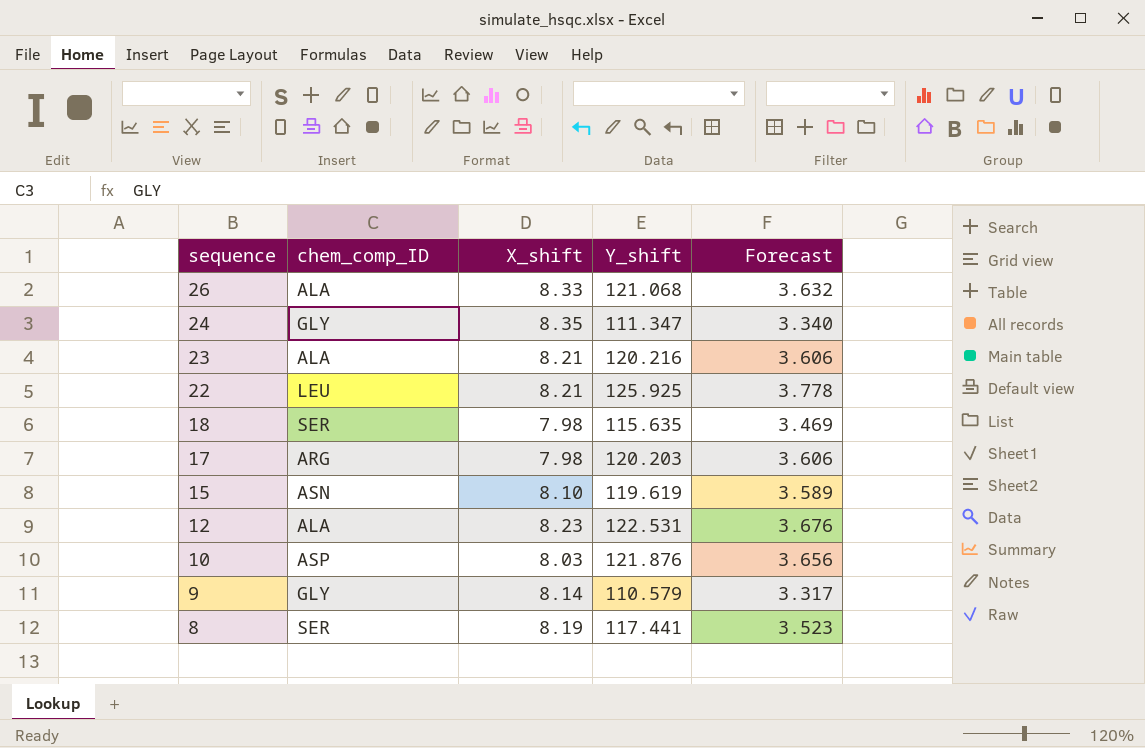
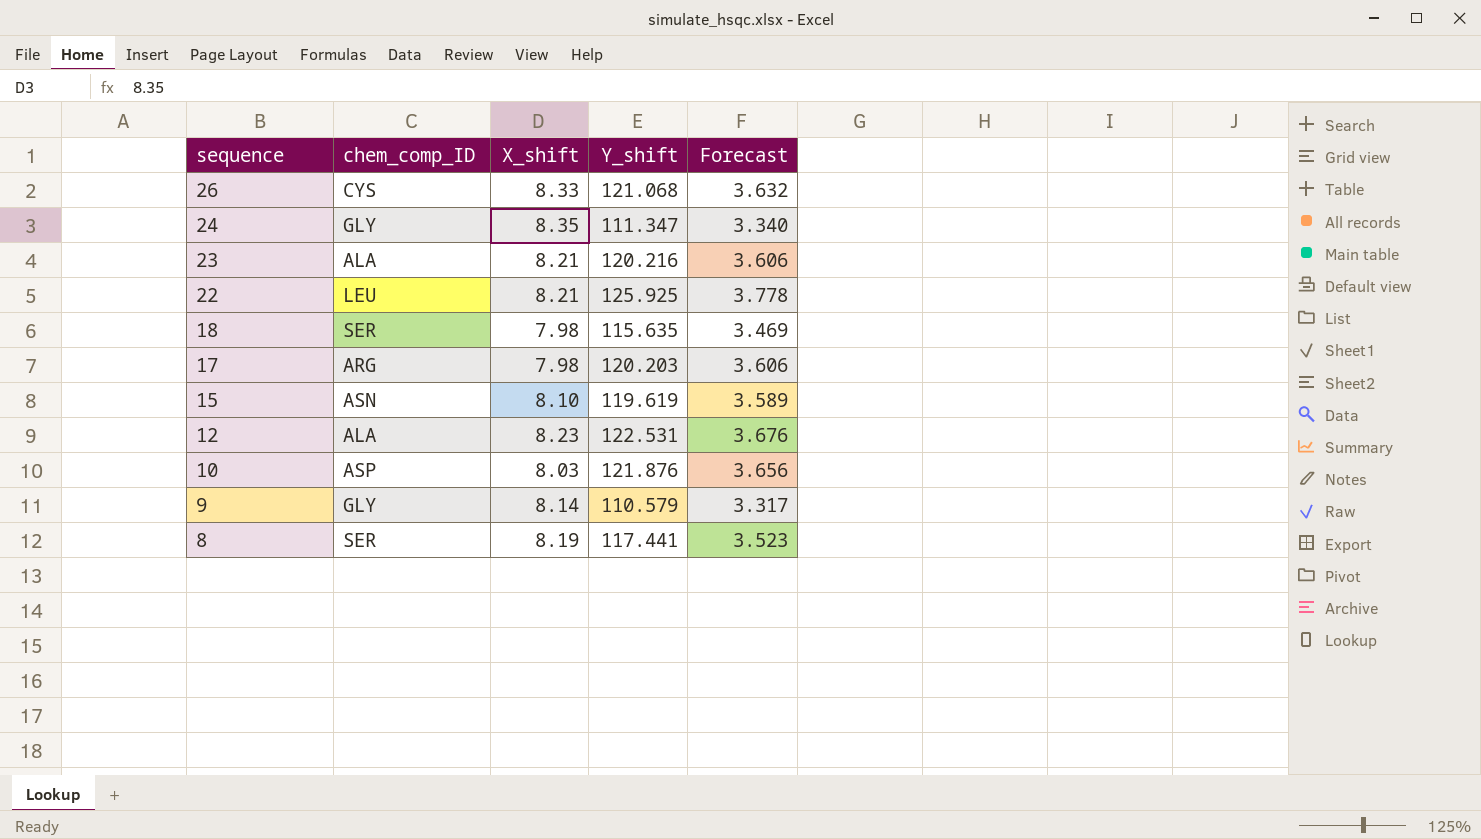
26 | chem_comp_ID: ALA -> CYS

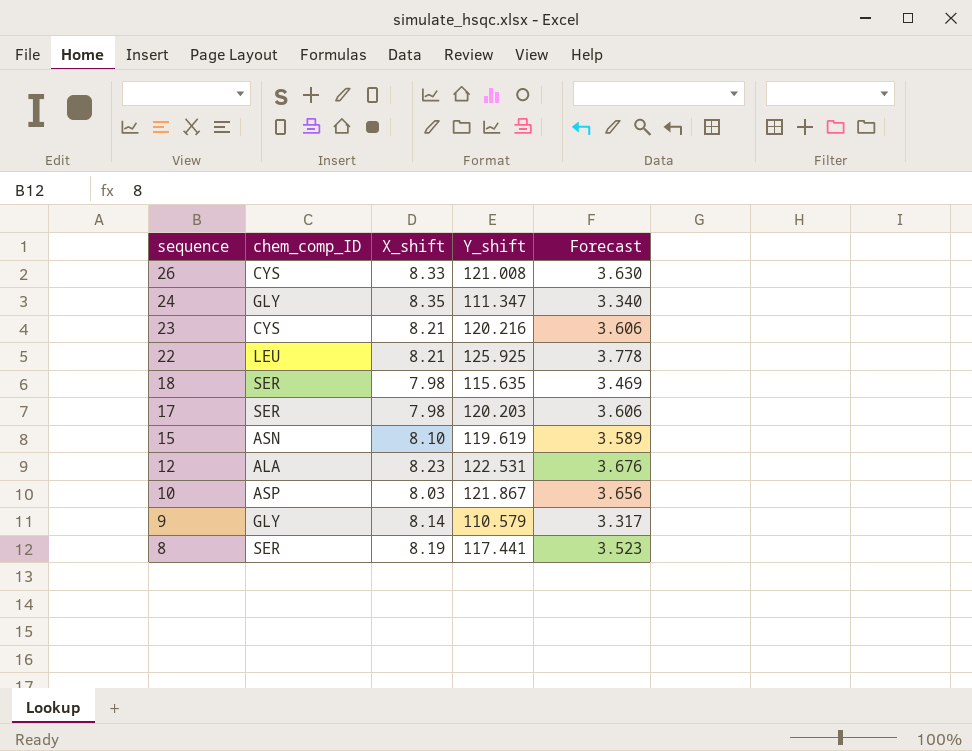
26 | Y_shift: 121.068 -> 121.008
26 | Forecast: 3.632 -> 3.630
23 | chem_comp_ID: ALA -> CYS
17 | chem_comp_ID: ARG -> SER
10 | Y_shift: 121.876 -> 121.867

